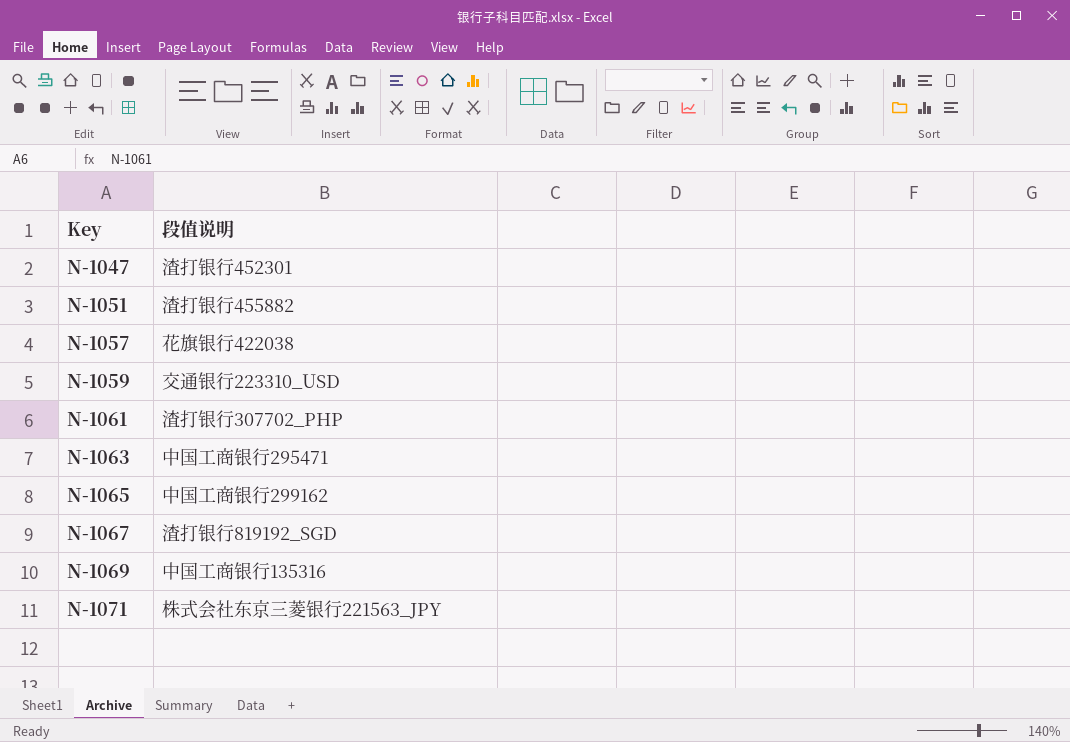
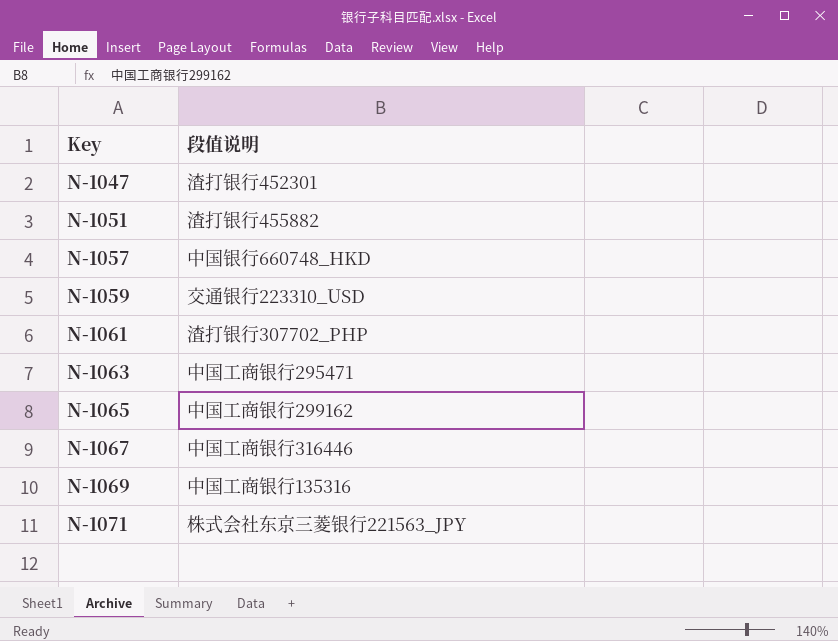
N-1057 | 段值说明: 花旗银行422038 -> 中国银行660748_HKD
N-1067 | 段值说明: 渣打银行819192_SGD -> 中国工商银行316446

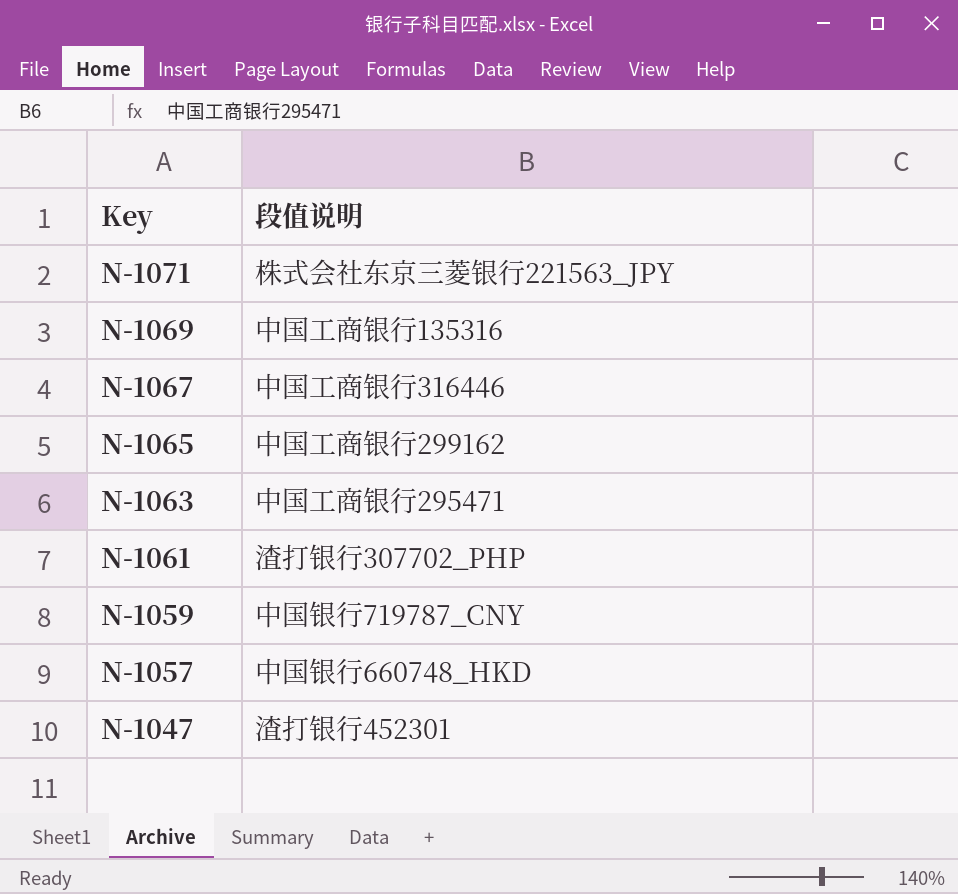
row order: Key ascending -> Key descending
row N-1051: 渣打银行455882 -> none
N-1059 | 段值说明: 交通银行223310_USD -> 中国银行719787_CNY

